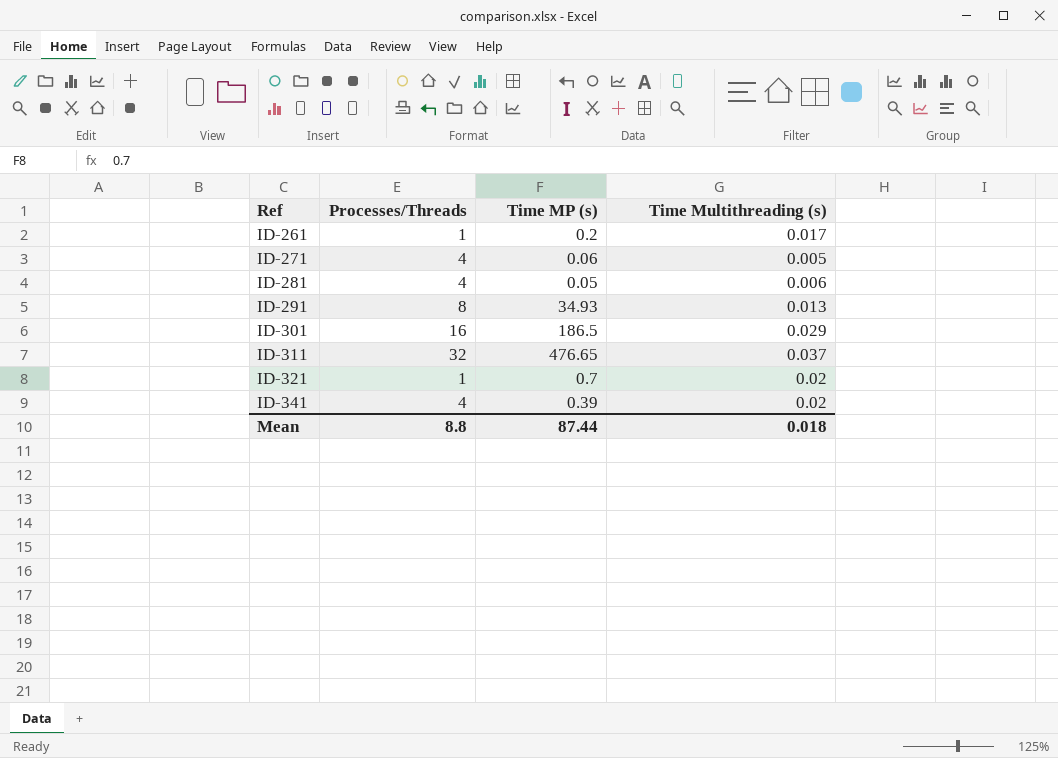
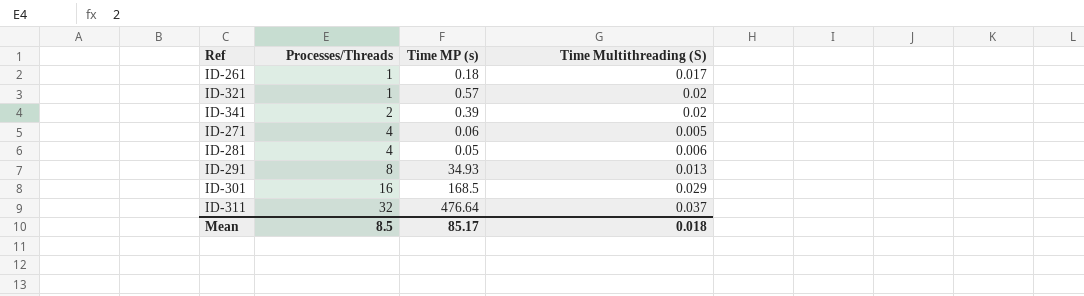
row order: Ref ascending -> Processes/Threads ascending
column name: Time Multithreading (s) -> Time Multithreading (S)
ID-261 | Time MP (s): 0.2 -> 0.18
ID-321 | Time MP (s): 0.7 -> 0.57
ID-341 | Processes/Threads: 4 -> 2
ID-301 | Time MP (s): 186.5 -> 168.5
ID-311 | Time MP (s): 476.65 -> 476.64
Mean | Processes/Threads: 8.8 -> 8.5
Mean | Time MP (s): 87.44 -> 85.17

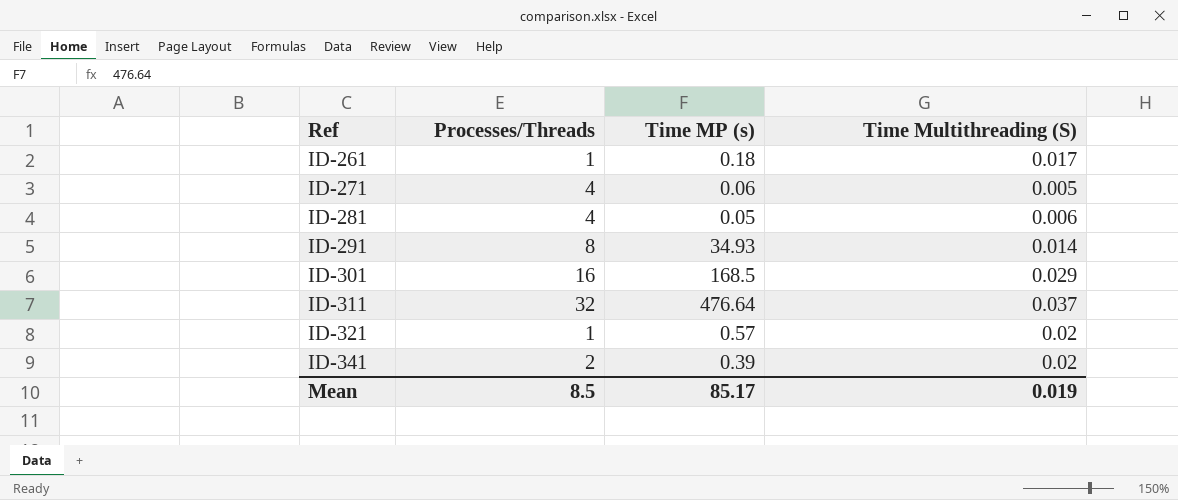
row order: Processes/Threads ascending -> Ref ascending
ID-291 | Time Multithreading (S): 0.013 -> 0.014
Mean | Time Multithreading (S): 0.018 -> 0.019

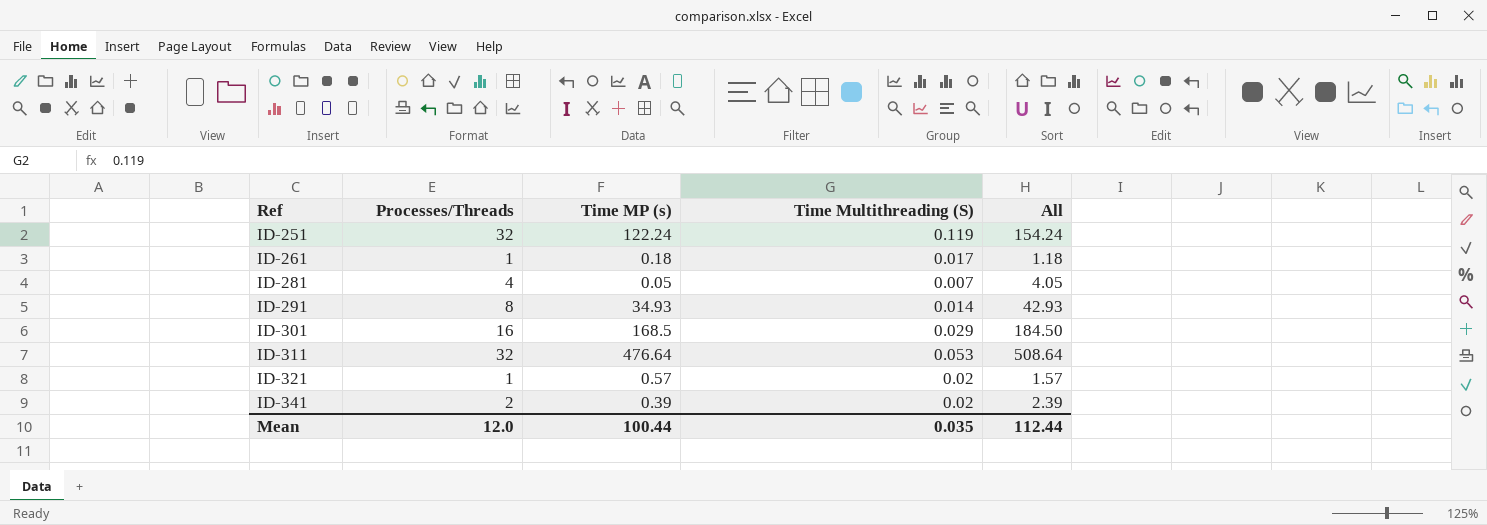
column All | formula: none -> [Processes/Threads] + [Time MP (s)]
row ID-271: 4 | 0.06 | 0.005 -> none
row ID-251: none -> 32 | 122.24 | 0.119 | 154.24
ID-281 | Time Multithreading (S): 0.006 -> 0.007
ID-311 | Time Multithreading (S): 0.037 -> 0.053
Mean | Processes/Threads: 8.5 -> 12.0
Mean | Time MP (s): 85.17 -> 100.44
Mean | Time Multithreading (S): 0.019 -> 0.035

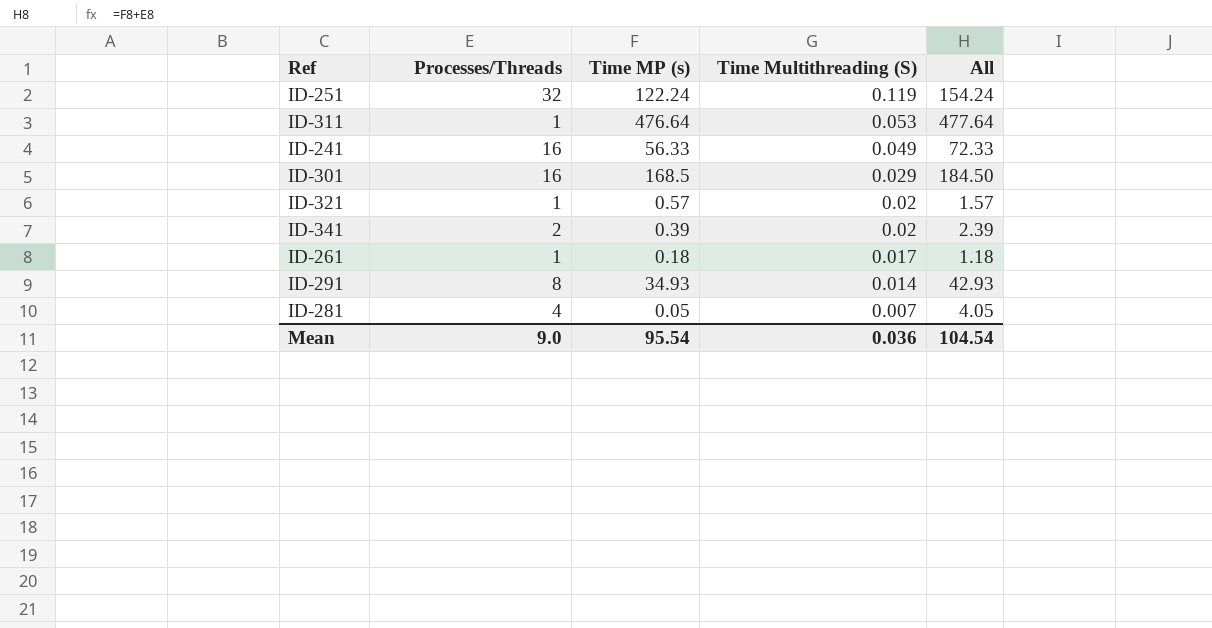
row order: Ref ascending -> Time Multithreading (S) descending
ID-311 | Processes/Threads: 32 -> 1
ID-311 | All: 508.64 -> 477.64
row ID-241: none -> 16 | 56.33 | 0.049 | 72.33
Mean | Processes/Threads: 12.0 -> 9.0
Mean | Time MP (s): 100.44 -> 95.54
Mean | Time Multithreading (S): 0.035 -> 0.036
Mean | All: 112.44 -> 104.54

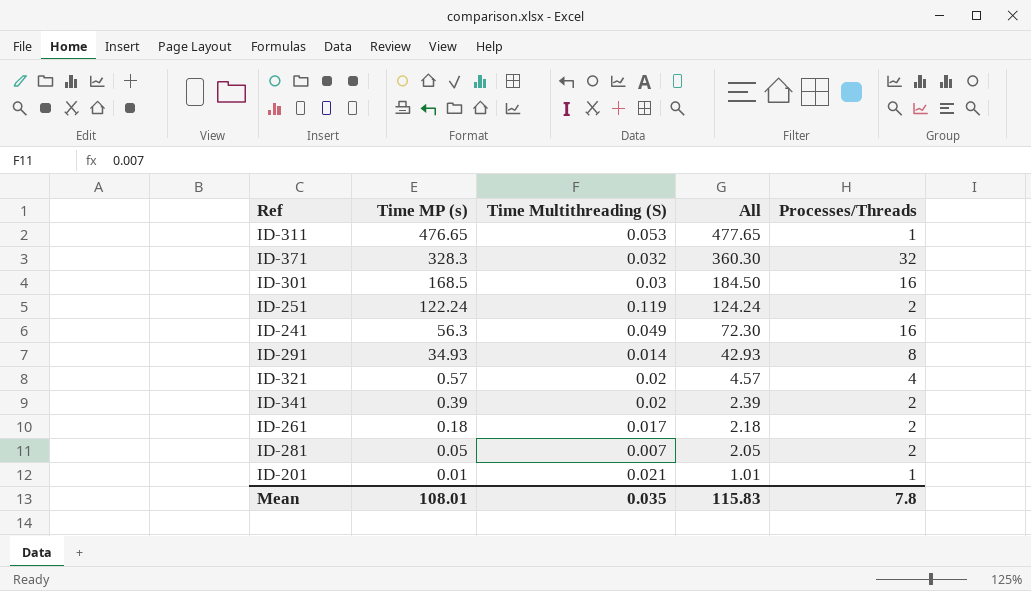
row order: Time Multithreading (S) descending -> Time MP (s) descending
column Processes/Threads | position: 2 -> 5
ID-311 | Time MP (s): 476.64 -> 476.65
ID-311 | All: 477.64 -> 477.65
row ID-371: none -> 328.3 | 0.032 | 360.30 | 32
ID-301 | Time Multithreading (S): 0.029 -> 0.03
ID-251 | All: 154.24 -> 124.24
ID-251 | Processes/Threads: 32 -> 2
ID-241 | Time MP (s): 56.33 -> 56.3
ID-241 | All: 72.33 -> 72.30
ID-321 | All: 1.57 -> 4.57
ID-321 | Processes/Threads: 1 -> 4
ID-261 | All: 1.18 -> 2.18
ID-261 | Processes/Threads: 1 -> 2
ID-281 | All: 4.05 -> 2.05
ID-281 | Processes/Threads: 4 -> 2
row ID-201: none -> 0.01 | 0.021 | 1.01 | 1
Mean | Time MP (s): 95.54 -> 108.01
Mean | Time Multithreading (S): 0.036 -> 0.035
Mean | All: 104.54 -> 115.83
Mean | Processes/Threads: 9.0 -> 7.8

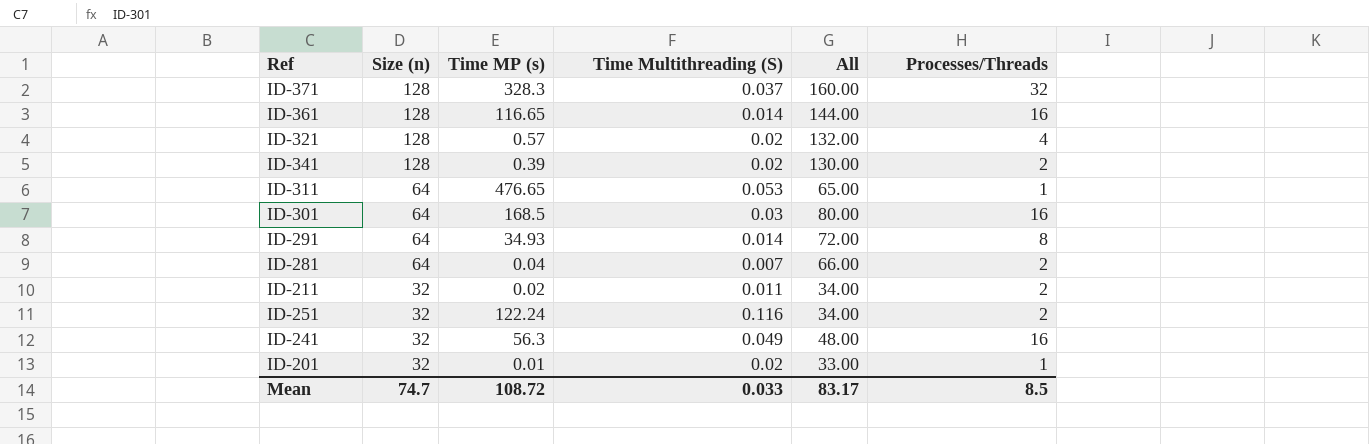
row order: Time MP (s) descending -> Size (n) descending
column Size (n) | position: none -> 2
column All | formula: [Time MP (s)] + [Processes/Threads] -> [Size (n)] + [Processes/Threads]
row ID-261: 0.18 | 0.017 | 2.18 | 2 -> none
ID-371 | Time Multithreading (S): 0.032 -> 0.037
row ID-361: none -> 128 | 116.65 | 0.014 | 144.00 | 16
ID-281 | Time MP (s): 0.05 -> 0.04
row ID-211: none -> 32 | 0.02 | 0.011 | 34.00 | 2
ID-251 | Time Multithreading (S): 0.119 -> 0.116
ID-201 | Time Multithreading (S): 0.021 -> 0.02
Mean | Time MP (s): 108.01 -> 108.72
Mean | Time Multithreading (S): 0.035 -> 0.033
Mean | All: 115.83 -> 83.17
Mean | Processes/Threads: 7.8 -> 8.5

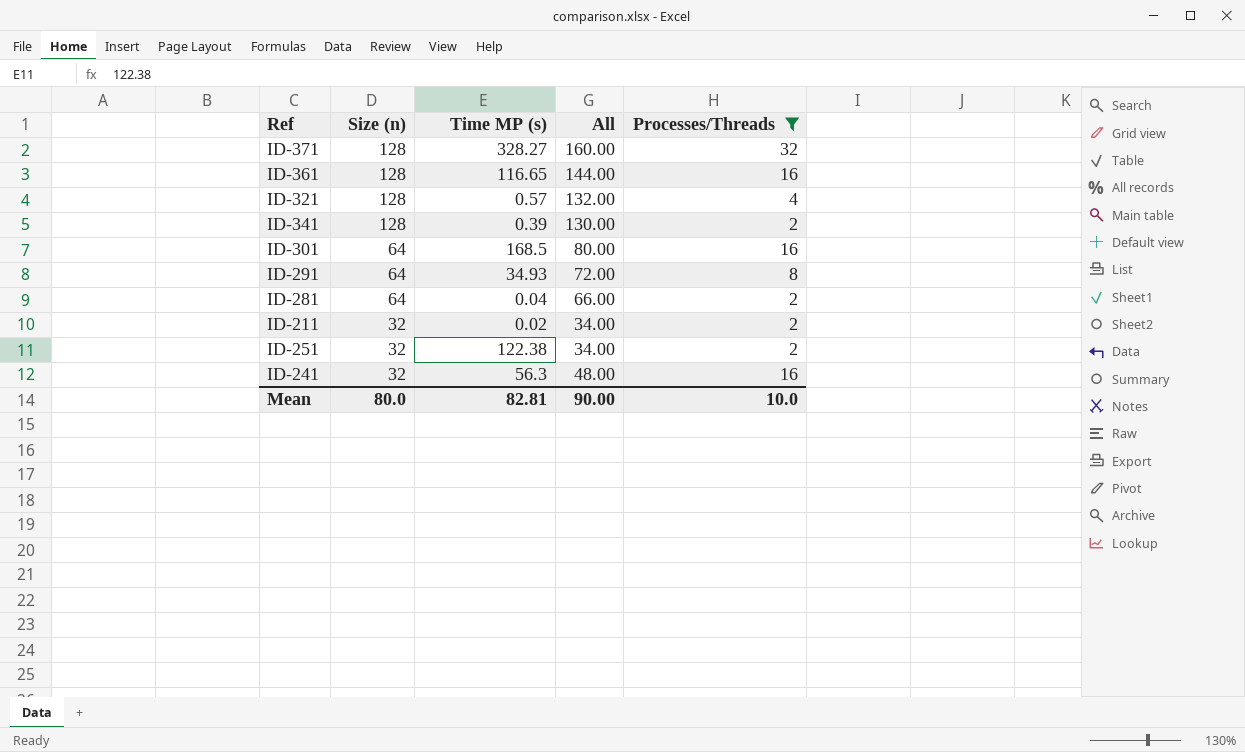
filter: none -> Processes/Threads != 1
column Time Multithreading (S) | position: 4 -> none
ID-371 | Time MP (s): 328.3 -> 328.27
ID-251 | Time MP (s): 122.24 -> 122.38
Mean | Size (n): 74.7 -> 80.0
Mean | Time MP (s): 108.72 -> 82.81
Mean | All: 83.17 -> 90.00
Mean | Processes/Threads: 8.5 -> 10.0

